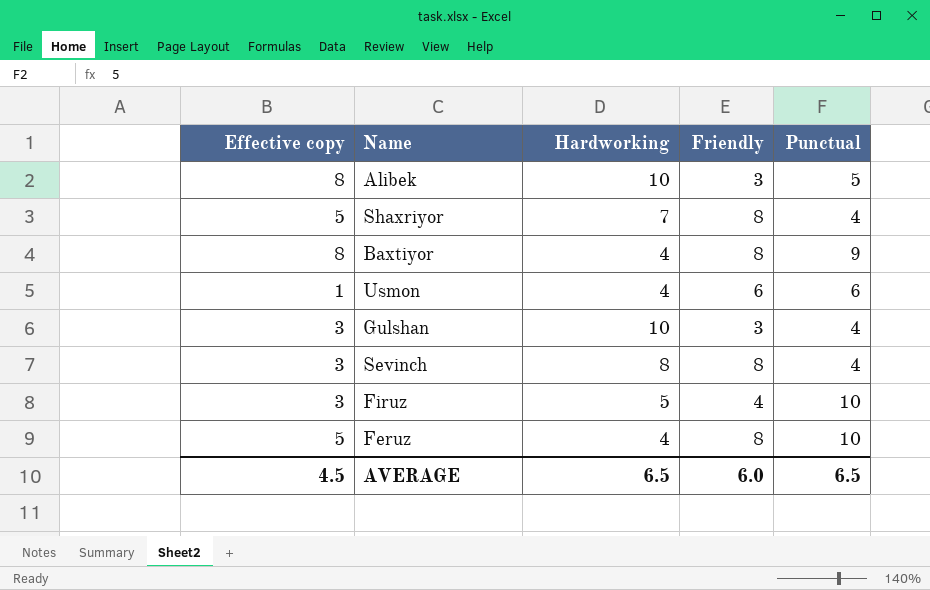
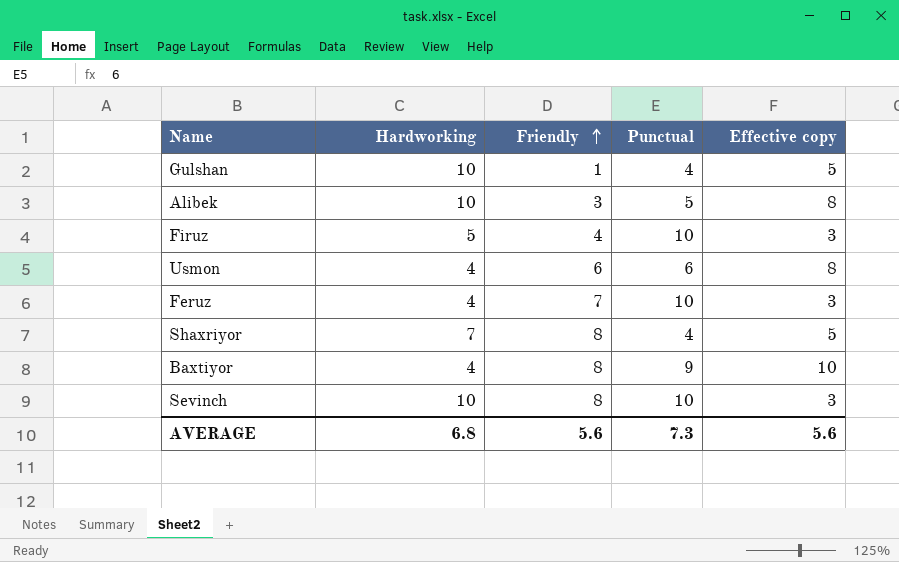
row order: none -> Friendly ascending
column Effective copy | position: 1 -> 5
Gulshan | Friendly: 3 -> 1
Gulshan | Effective copy: 3 -> 5
Usmon | Effective copy: 1 -> 8
Feruz | Friendly: 8 -> 7
Feruz | Effective copy: 5 -> 3
Baxtiyor | Effective copy: 8 -> 10
Sevinch | Hardworking: 8 -> 10
Sevinch | Punctual: 4 -> 10
AVERAGE | Hardworking: 6.5 -> 6.8
AVERAGE | Friendly: 6.0 -> 5.6
AVERAGE | Punctual: 6.5 -> 7.3
AVERAGE | Effective copy: 4.5 -> 5.6

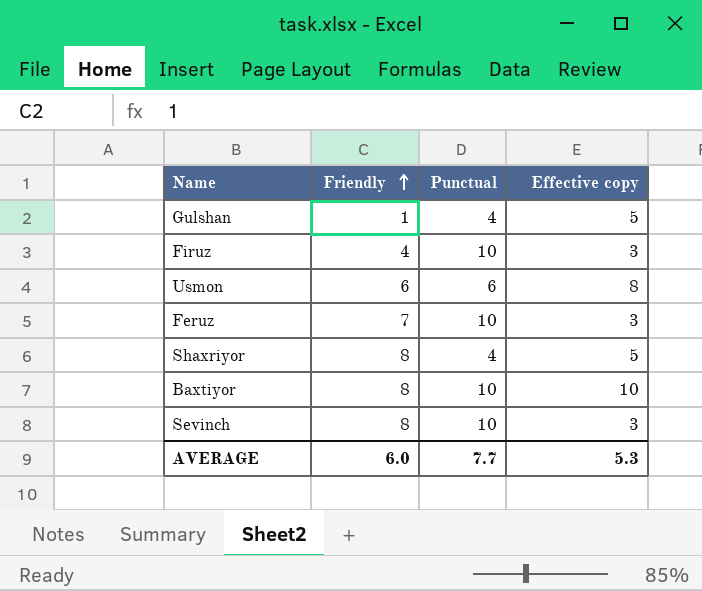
column Hardworking | position: 2 -> none
row Alibek: 10 | 3 | 5 | 8 -> none
Baxtiyor | Punctual: 9 -> 10
AVERAGE | Friendly: 5.6 -> 6.0
AVERAGE | Punctual: 7.3 -> 7.7
AVERAGE | Effective copy: 5.6 -> 5.3

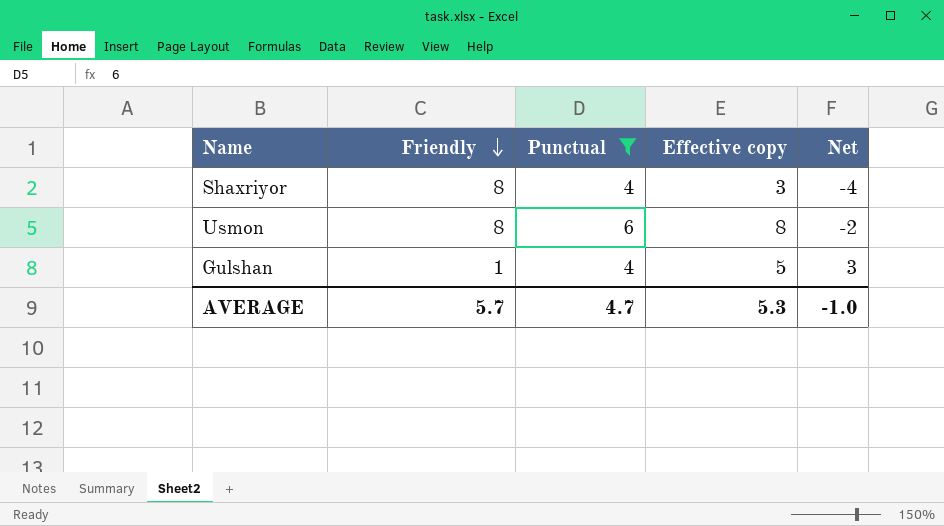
filter: none -> Punctual != 10
row order: Friendly ascending -> Friendly descending
column Net | formula: none -> [Punctual] - [Friendly]
Shaxriyor | Effective copy: 5 -> 3
Usmon | Friendly: 6 -> 8
AVERAGE | Friendly: 6.0 -> 5.7
AVERAGE | Punctual: 7.7 -> 4.7

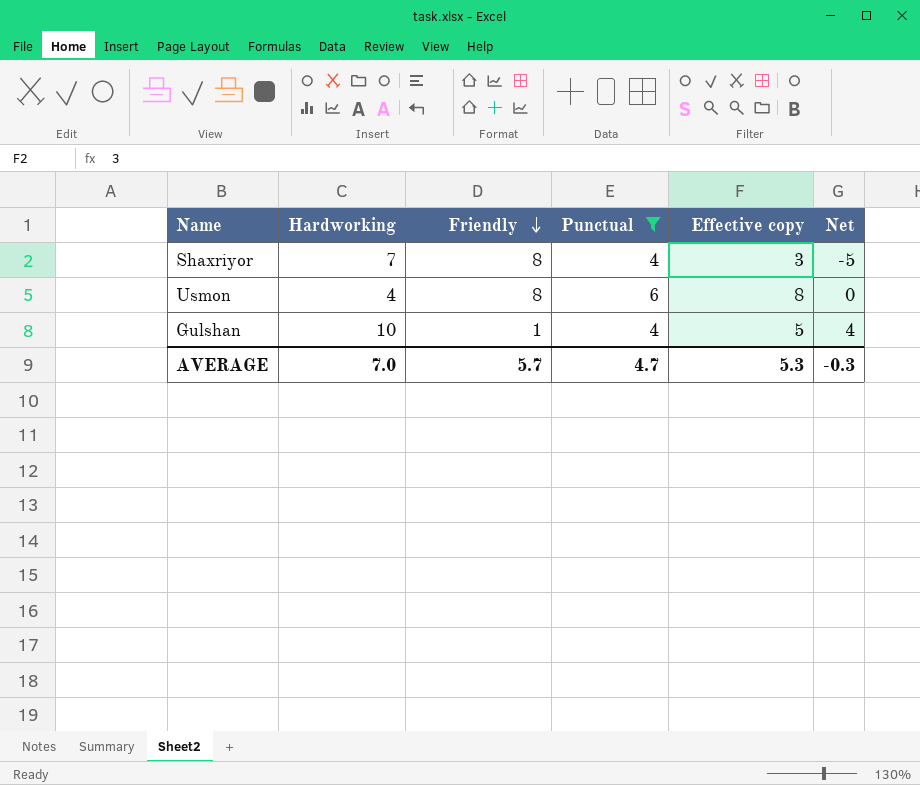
column Hardworking | position: none -> 2
column Net | formula: [Punctual] - [Friendly] -> [Effective copy] - [Friendly]
AVERAGE | Net: -1.0 -> -0.3

